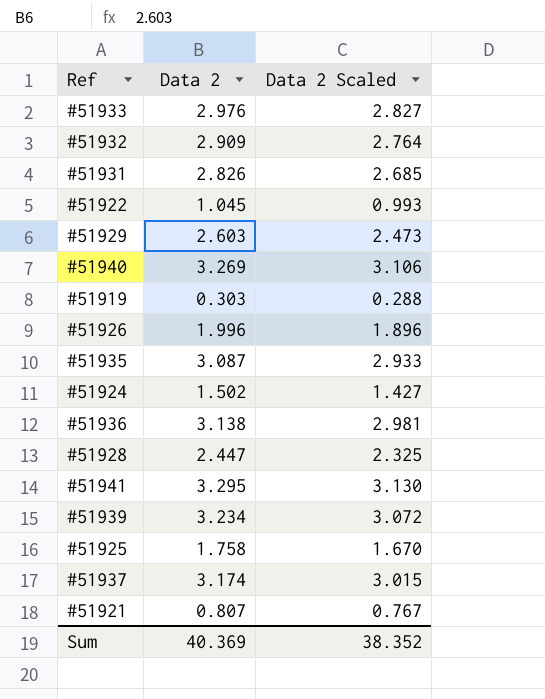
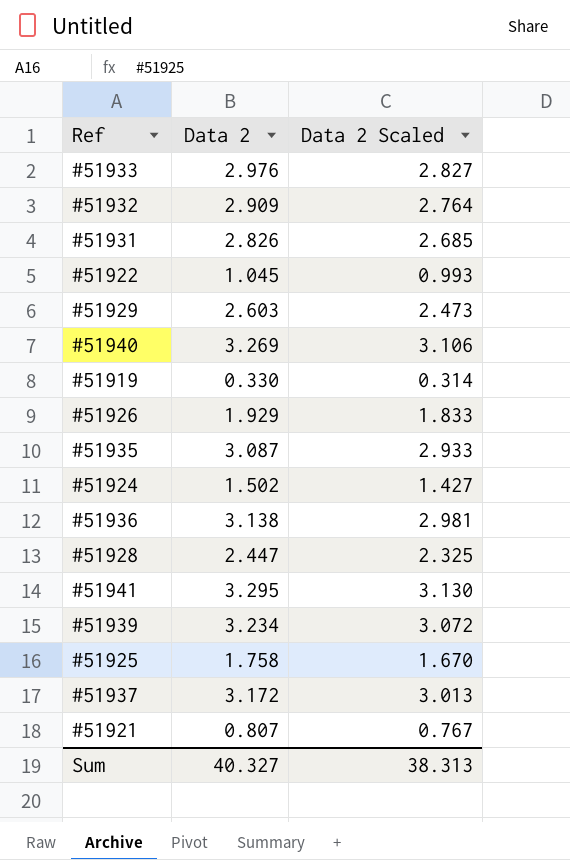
#51919 | Data 2: 0.303 -> 0.330
#51919 | Data 2 Scaled: 0.288 -> 0.314
#51926 | Data 2: 1.996 -> 1.929
#51926 | Data 2 Scaled: 1.896 -> 1.833
#51937 | Data 2: 3.174 -> 3.172
#51937 | Data 2 Scaled: 3.015 -> 3.013
Sum | Data 2: 40.369 -> 40.327
Sum | Data 2 Scaled: 38.352 -> 38.313

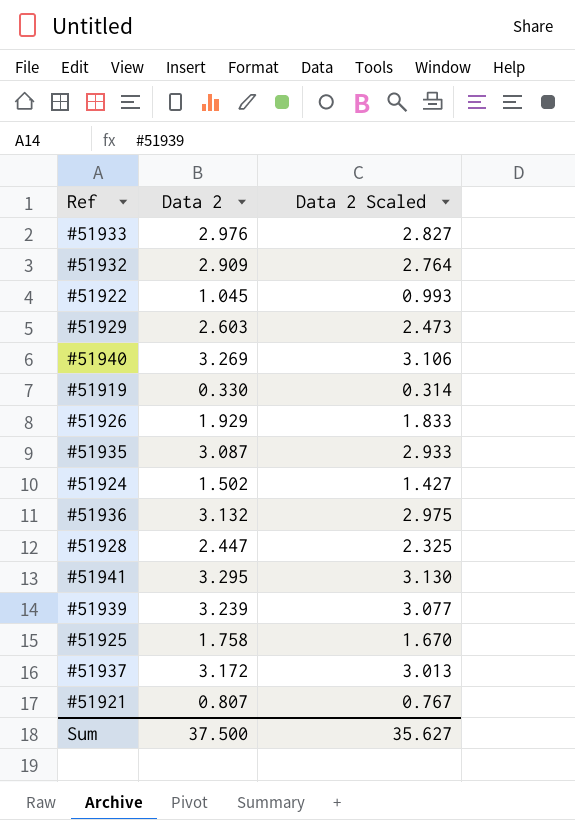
row #51931: 2.826 | 2.685 -> none
#51936 | Data 2: 3.138 -> 3.132
#51936 | Data 2 Scaled: 2.981 -> 2.975
#51939 | Data 2: 3.234 -> 3.239
#51939 | Data 2 Scaled: 3.072 -> 3.077
Sum | Data 2: 40.327 -> 37.500
Sum | Data 2 Scaled: 38.313 -> 35.627

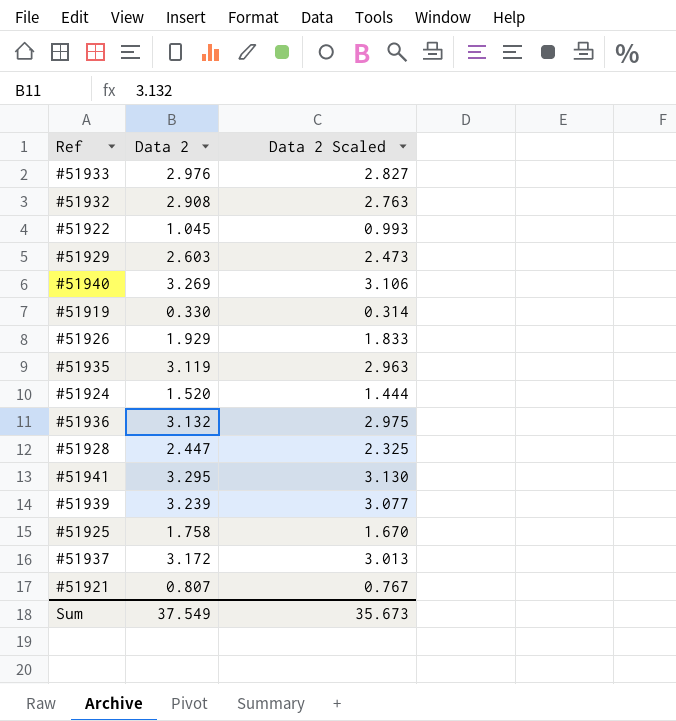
#51932 | Data 2: 2.909 -> 2.908
#51932 | Data 2 Scaled: 2.764 -> 2.763
#51935 | Data 2: 3.087 -> 3.119
#51935 | Data 2 Scaled: 2.933 -> 2.963
#51924 | Data 2: 1.502 -> 1.520
#51924 | Data 2 Scaled: 1.427 -> 1.444
Sum | Data 2: 37.500 -> 37.549
Sum | Data 2 Scaled: 35.627 -> 35.673

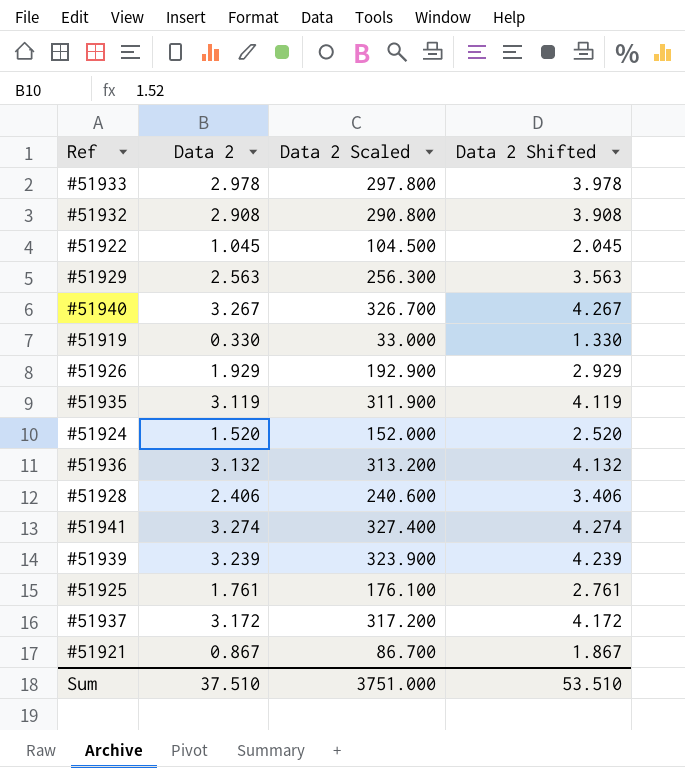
column Data 2 Scaled | formula: [Data 2] * 0.95 -> [Data 2] * 100
column Data 2 Shifted | formula: none -> [Data 2] + 1
#51933 | Data 2: 2.976 -> 2.978
#51929 | Data 2: 2.603 -> 2.563
#51940 | Data 2: 3.269 -> 3.267
#51928 | Data 2: 2.447 -> 2.406
#51941 | Data 2: 3.295 -> 3.274
#51925 | Data 2: 1.758 -> 1.761
#51921 | Data 2: 0.807 -> 0.867
Sum | Data 2: 37.549 -> 37.510
Sum | Data 2 Scaled: 35.673 -> 3751.000

